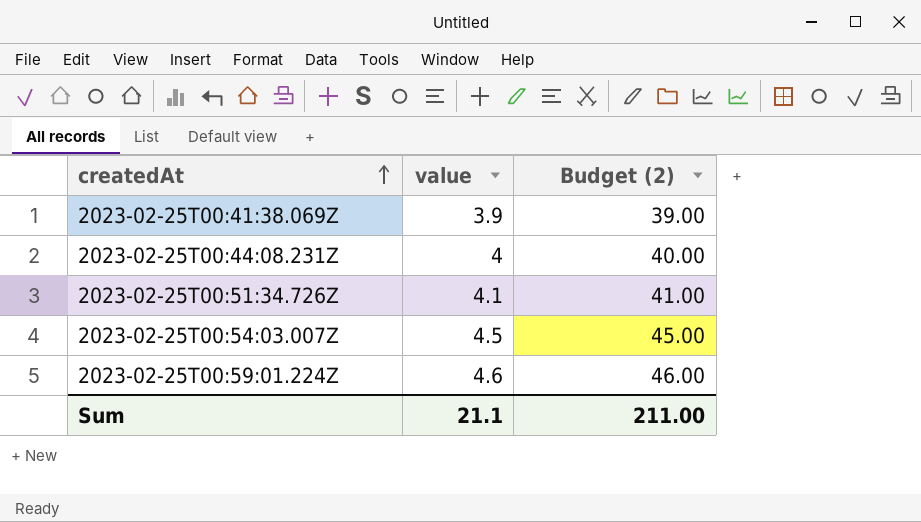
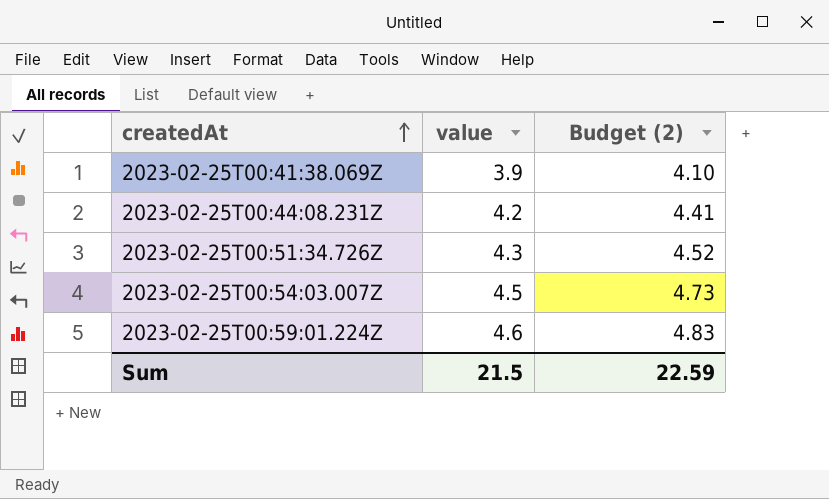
column Budget (2) | formula: [value] * 10 -> [value] * 1.05
2023-02-25T00:44:08.231Z | value: 4 -> 4.2
2023-02-25T00:51:34.726Z | value: 4.1 -> 4.3
Sum | value: 21.1 -> 21.5
Sum | Budget (2): 211.00 -> 22.59

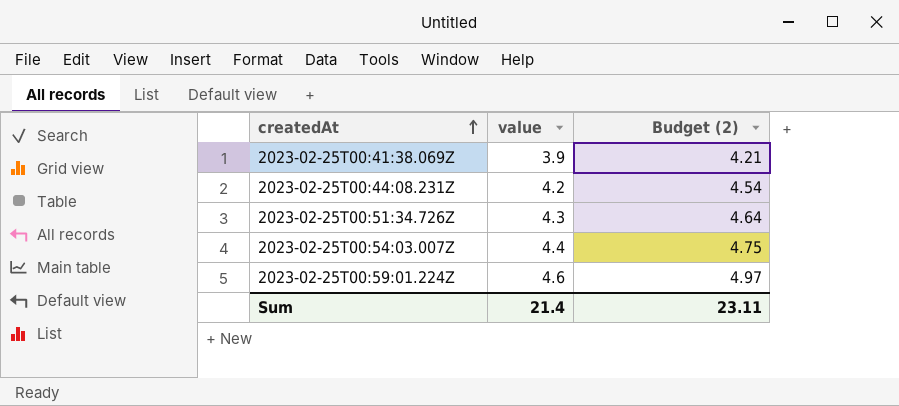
column Budget (2) | formula: [value] * 1.05 -> [value] * 1.08
2023-02-25T00:54:03.007Z | value: 4.5 -> 4.4
Sum | value: 21.5 -> 21.4
Sum | Budget (2): 22.59 -> 23.11

